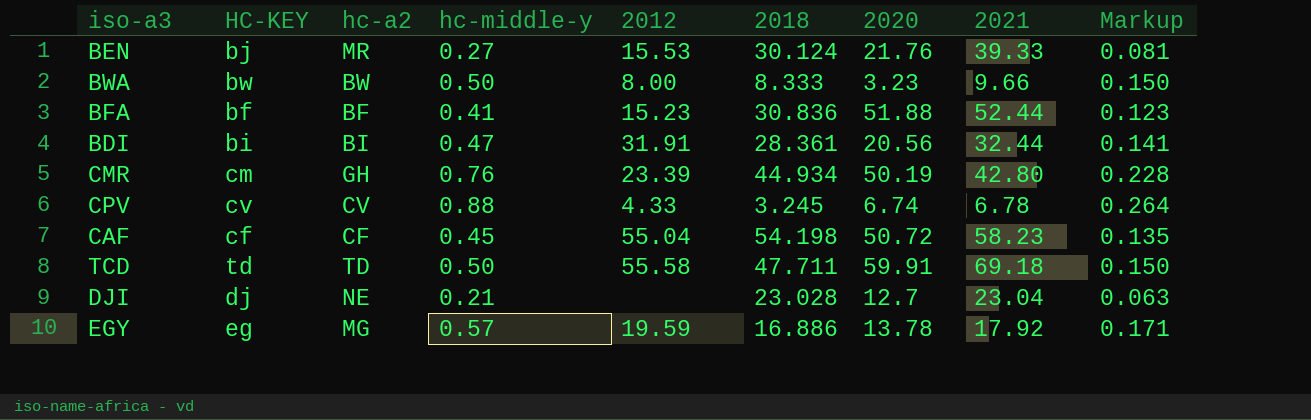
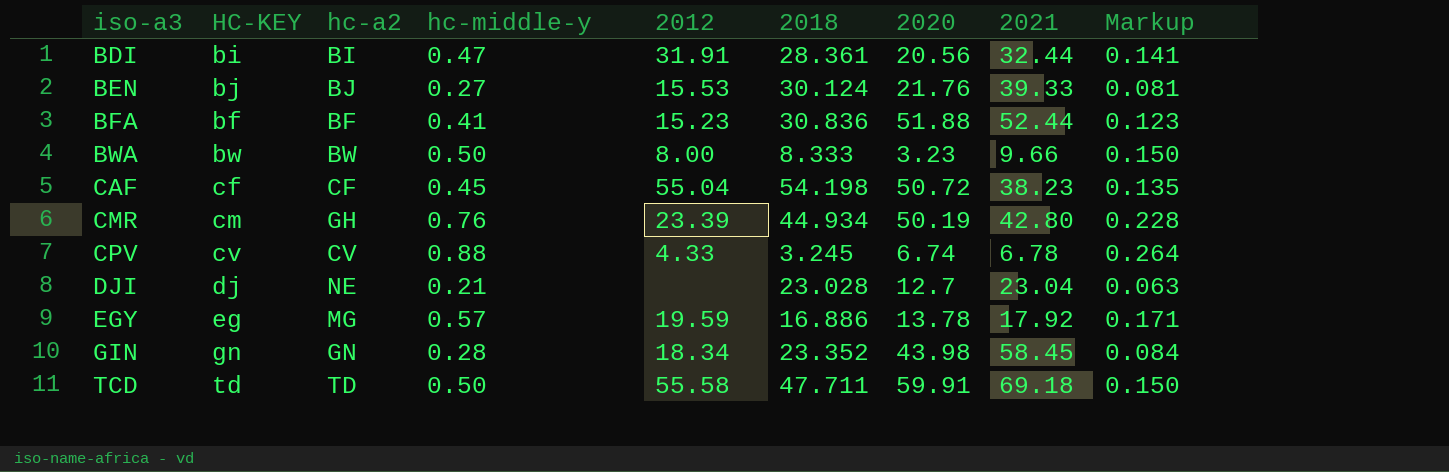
row order: none -> iso-a3 ascending
BEN | hc-a2: MR -> BJ
CAF | 2021: 58.23 -> 38.23
row GIN: none -> gn | GN | 0.28 | 18.34 | 23.352 | 43.98 | 58.45 | 0.084

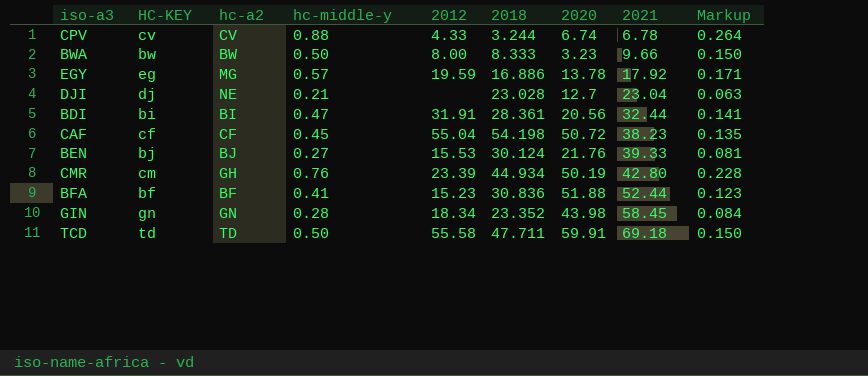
row order: iso-a3 ascending -> 2021 ascending
CPV | 2018: 3.245 -> 3.244

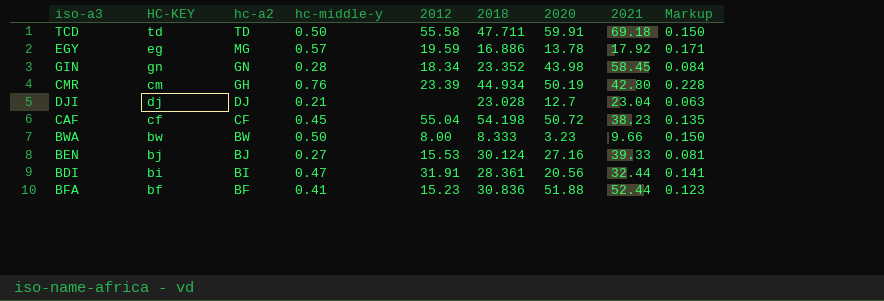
row order: 2021 ascending -> hc-a2 descending
row CPV: cv | CV | 0.88 | 4.33 | 3.244 | 6.74 | 6.78 | 0.264 -> none
DJI | hc-a2: NE -> DJ
BEN | 2020: 21.76 -> 27.16

